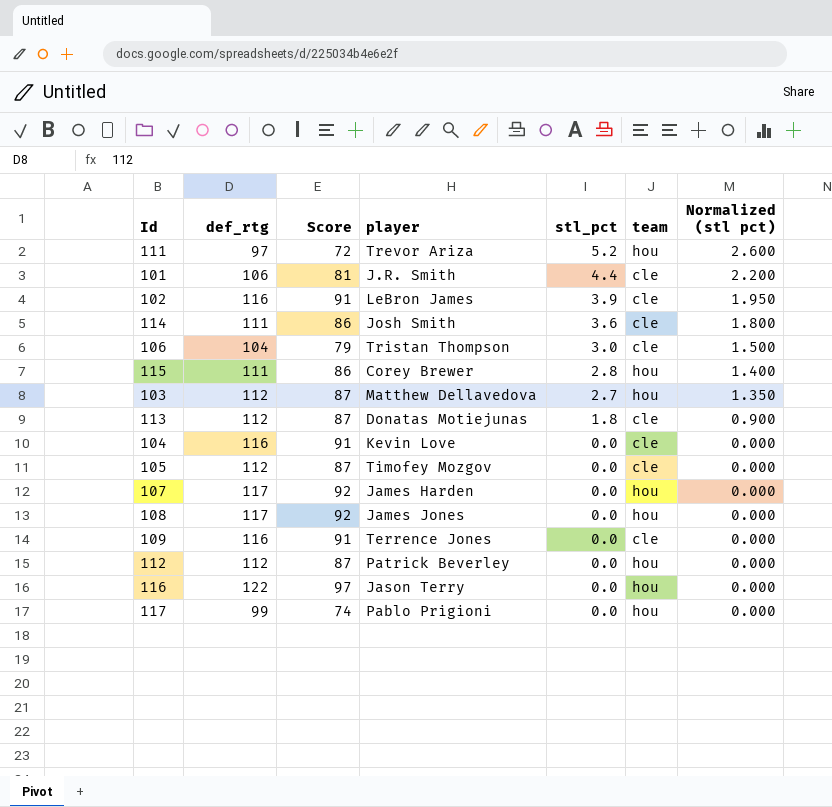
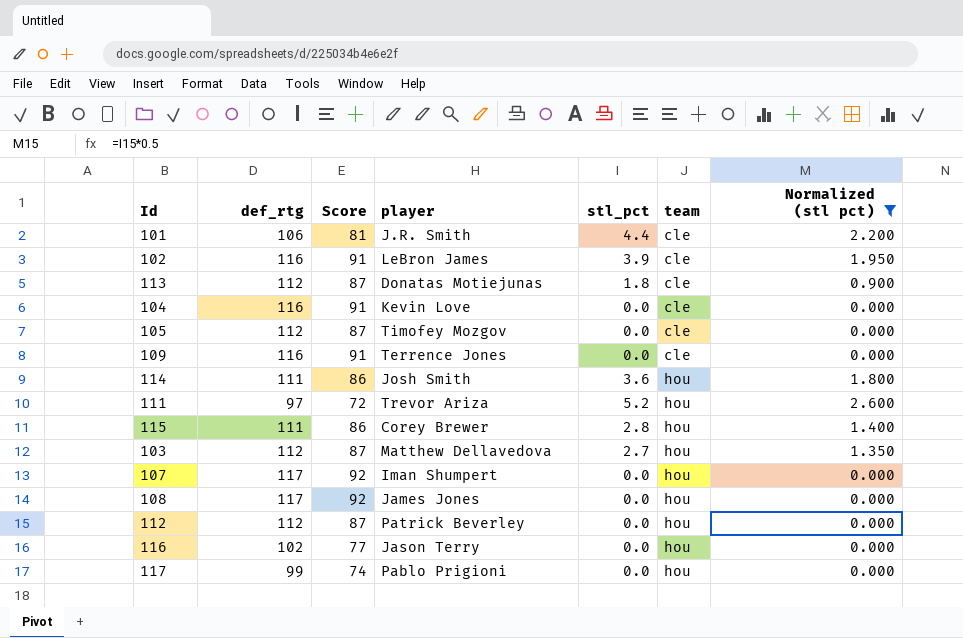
filter: none -> Normalized (stl pct) != 1.500
row order: stl_pct descending -> team ascending
114 | team: cle -> hou
107 | player: James Harden -> Iman Shumpert
116 | def_rtg: 122 -> 102
116 | Score: 97 -> 77

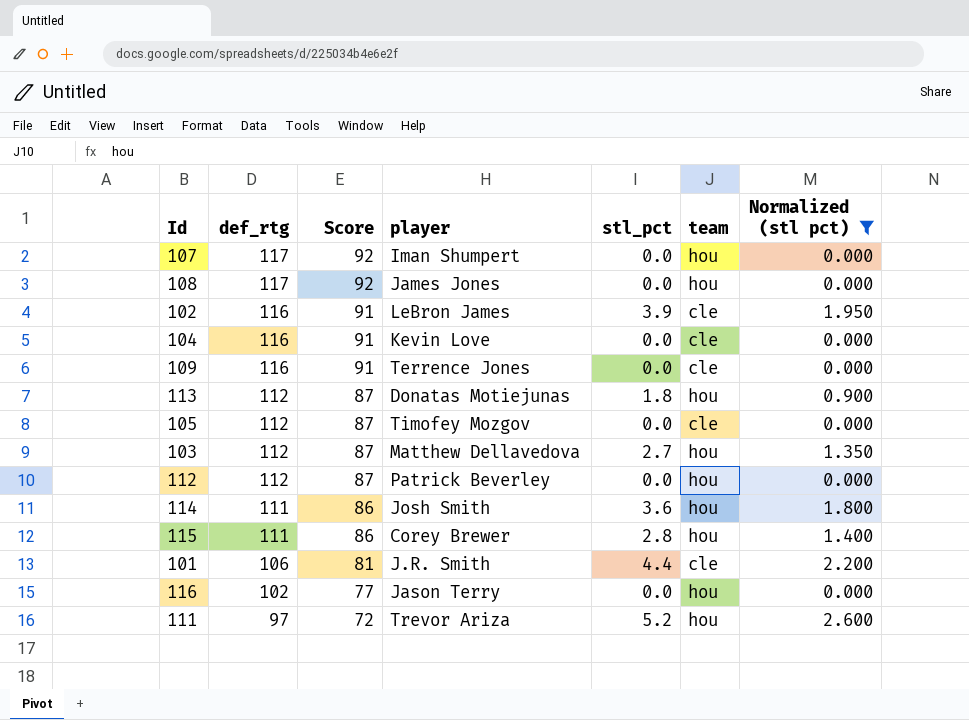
row order: team ascending -> def_rtg descending
row 117: 99 | 74 | Pablo Prigioni | 0.0 | hou | 0.000 -> none
113 | team: cle -> hou

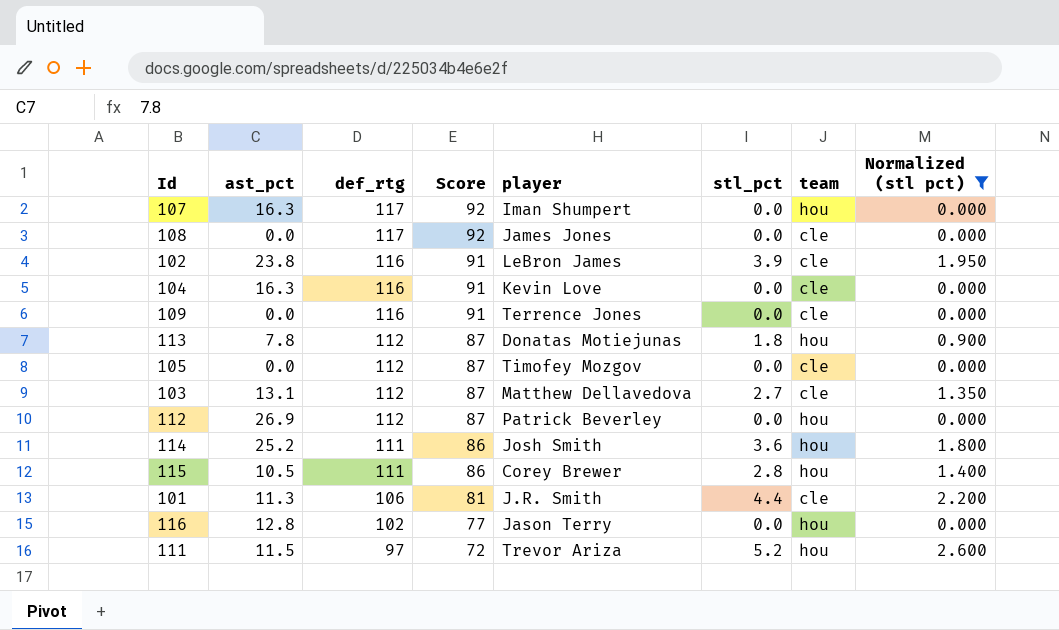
column ast_pct | position: none -> 2
108 | team: hou -> cle
103 | team: hou -> cle

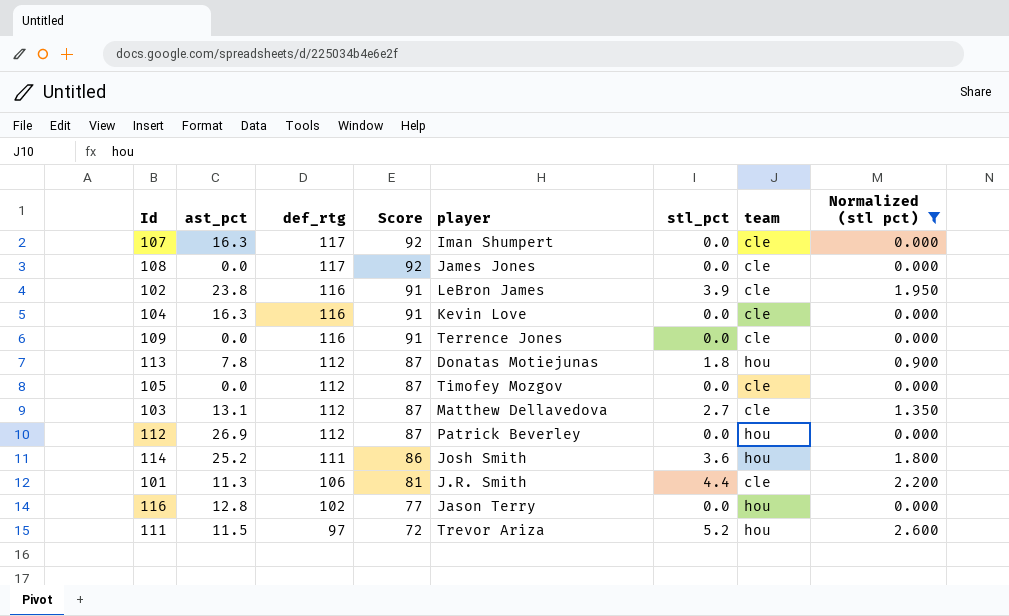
row 115: 10.5 | 111 | 86 | Corey Brewer | 2.8 | hou | 1.400 -> none
107 | team: hou -> cle

